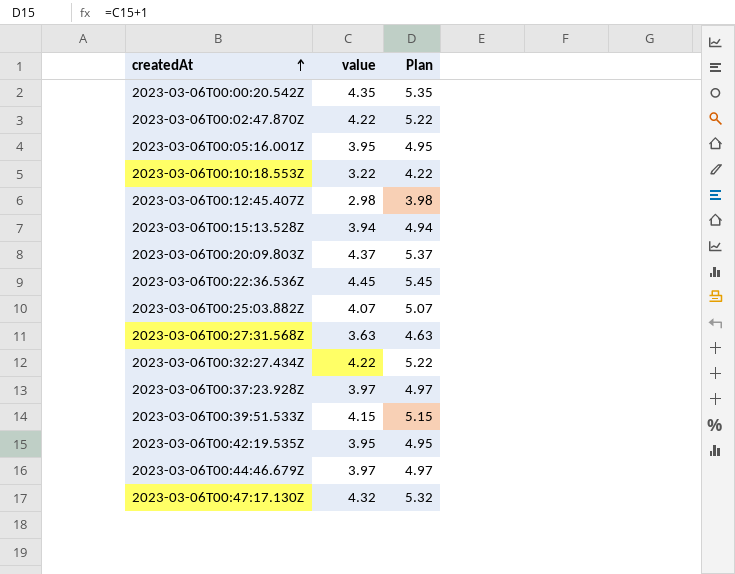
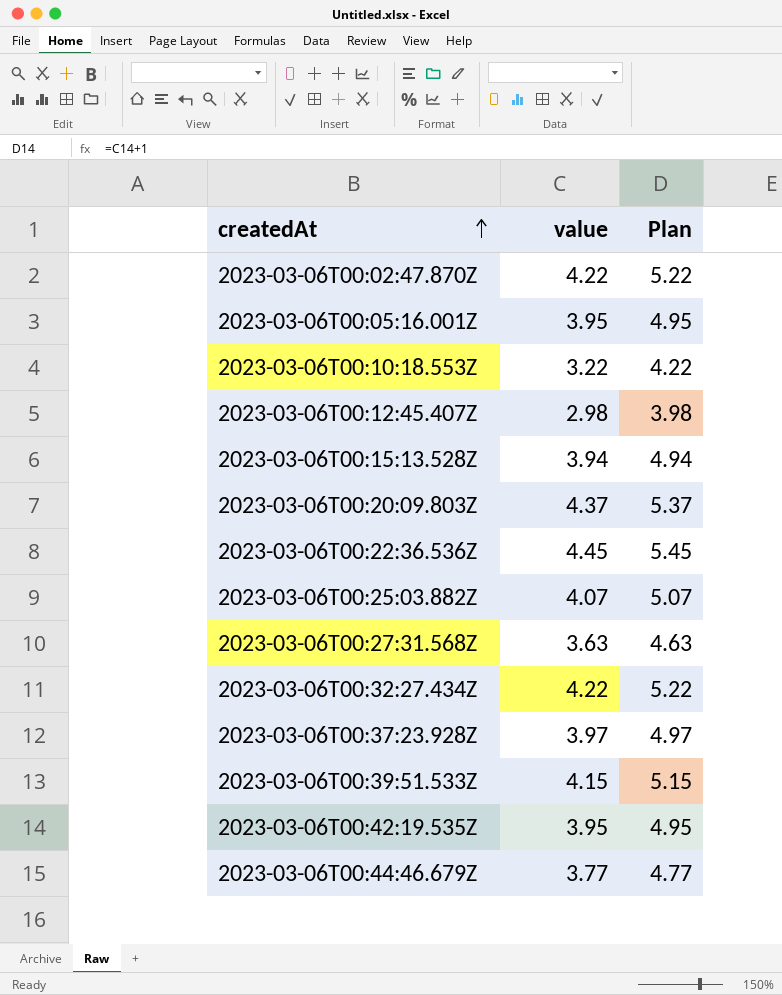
row 2023-03-06T00:00:20.542Z: 4.35 | 5.35 -> none
row 2023-03-06T00:47:17.130Z: 4.32 | 5.32 -> none
2023-03-06T00:44:46.679Z | value: 3.97 -> 3.77
2023-03-06T00:44:46.679Z | Plan: 4.97 -> 4.77

